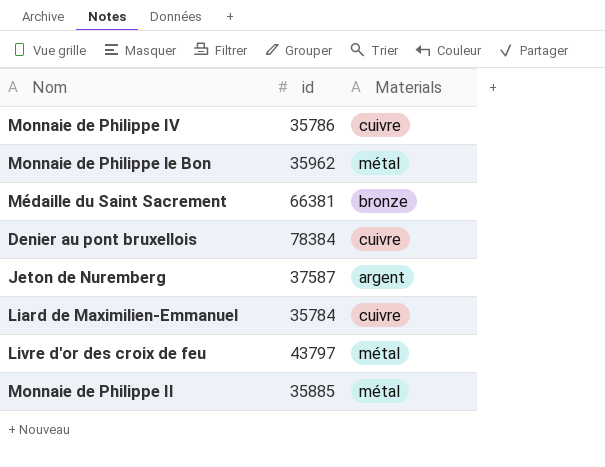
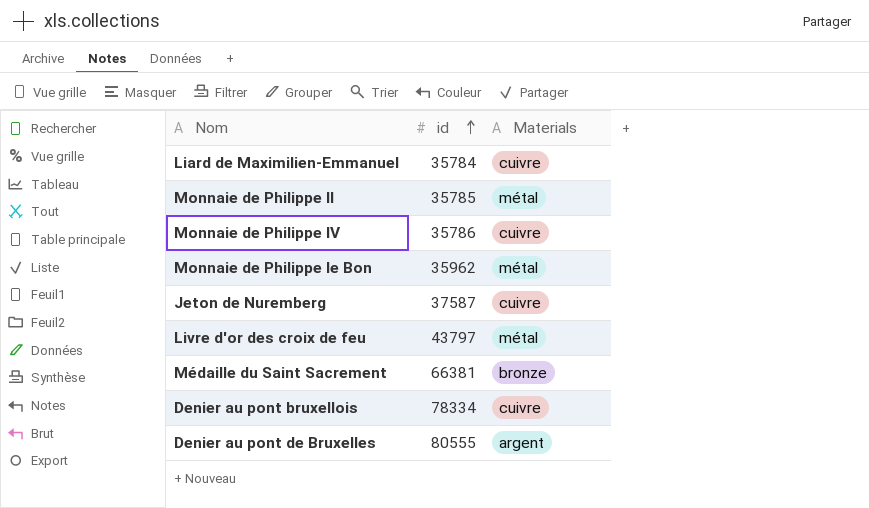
row order: none -> id ascending
Monnaie de Philippe II | id: 35885 -> 35785
Jeton de Nuremberg | Materials: argent -> cuivre
Denier au pont bruxellois | id: 78384 -> 78334
row Denier au pont de Bruxelles: none -> 80555 | argent

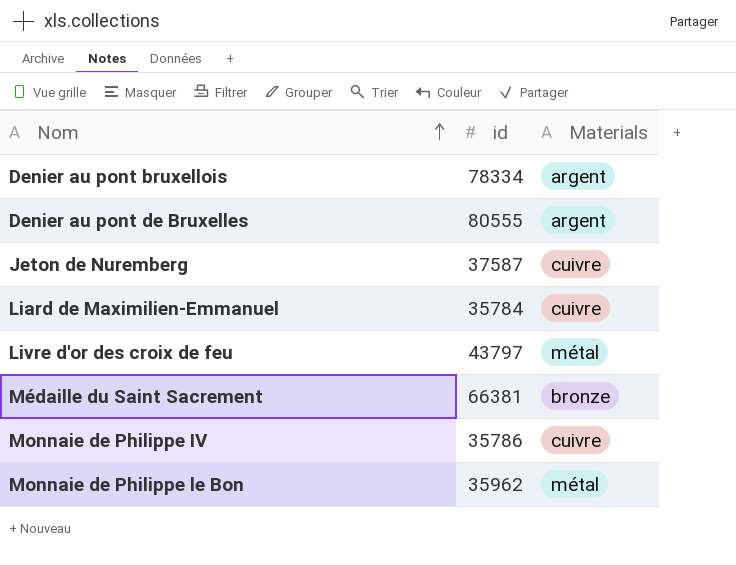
row order: id ascending -> Nom ascending
row Monnaie de Philippe II: 35785 | métal -> none
Denier au pont bruxellois | Materials: cuivre -> argent

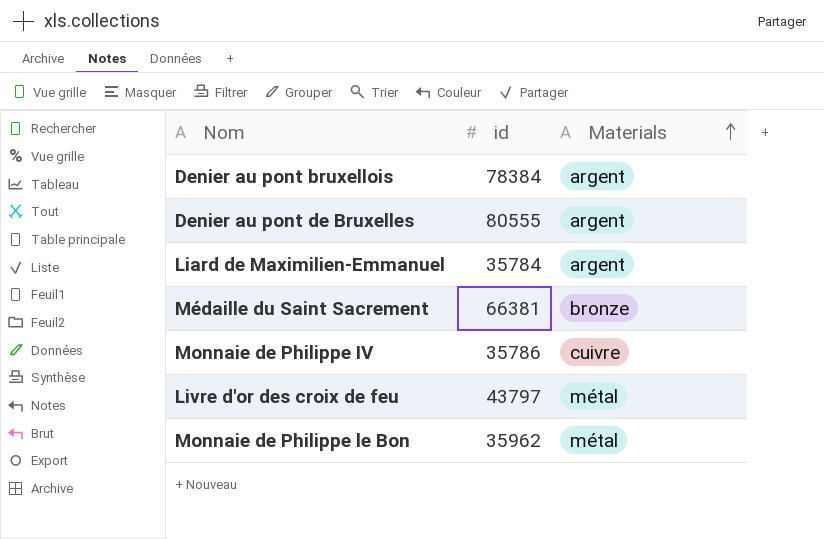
row order: Nom ascending -> Materials ascending
row Jeton de Nuremberg: 37587 | cuivre -> none
Denier au pont bruxellois | id: 78334 -> 78384
Liard de Maximilien-Emmanuel | Materials: cuivre -> argent

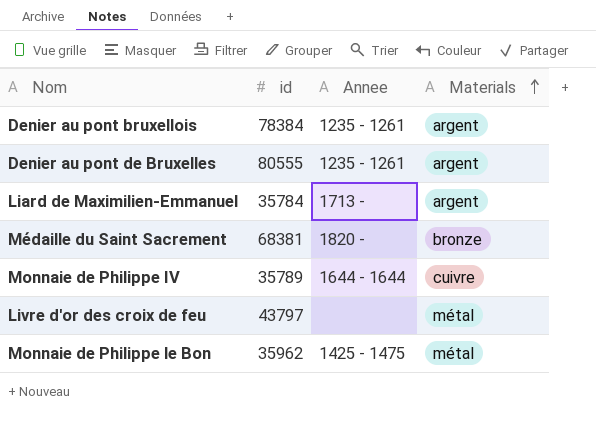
column Annee | position: none -> 3
Médaille du Saint Sacrement | id: 66381 -> 68381
Monnaie de Philippe IV | id: 35786 -> 35789

